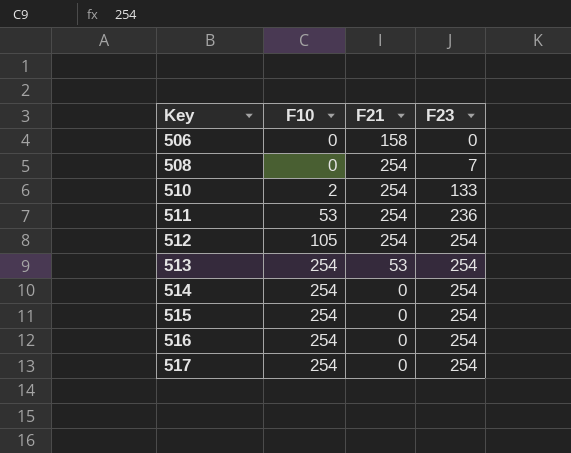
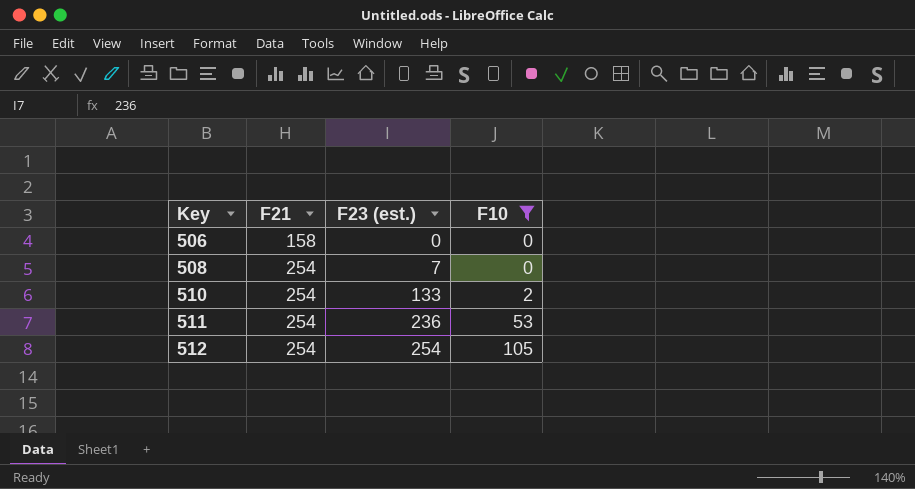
filter: none -> F10 != 254
column name: F23 -> F23 (est.)
column F10 | position: 2 -> 4

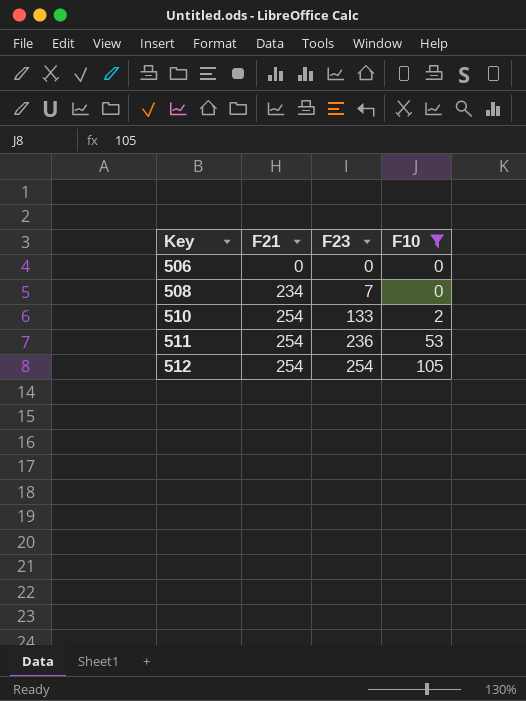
column name: F23 (est.) -> F23
506 | F21: 158 -> 0
508 | F21: 254 -> 234

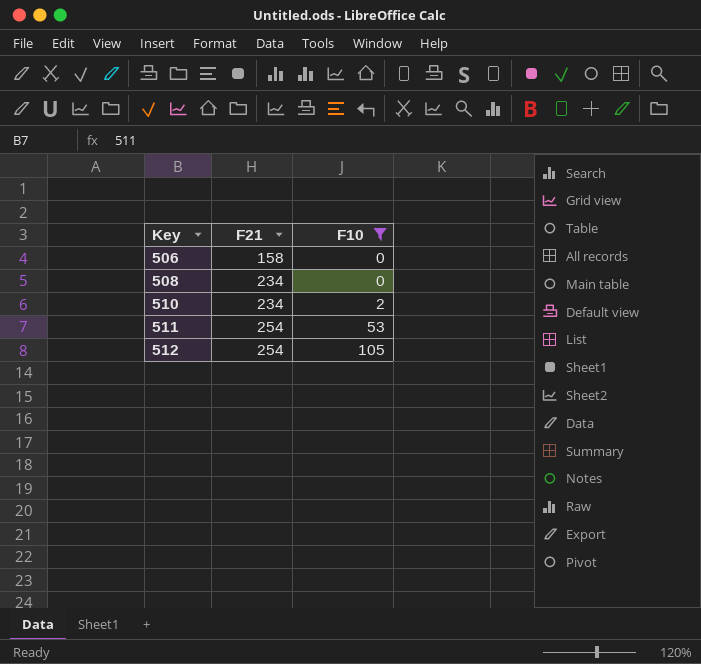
column F23 | position: 3 -> none
506 | F21: 0 -> 158
510 | F21: 254 -> 234

